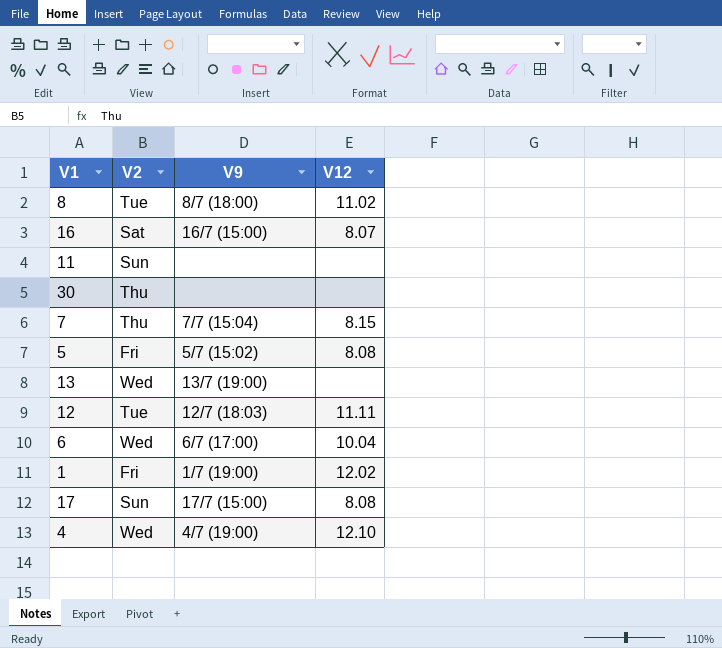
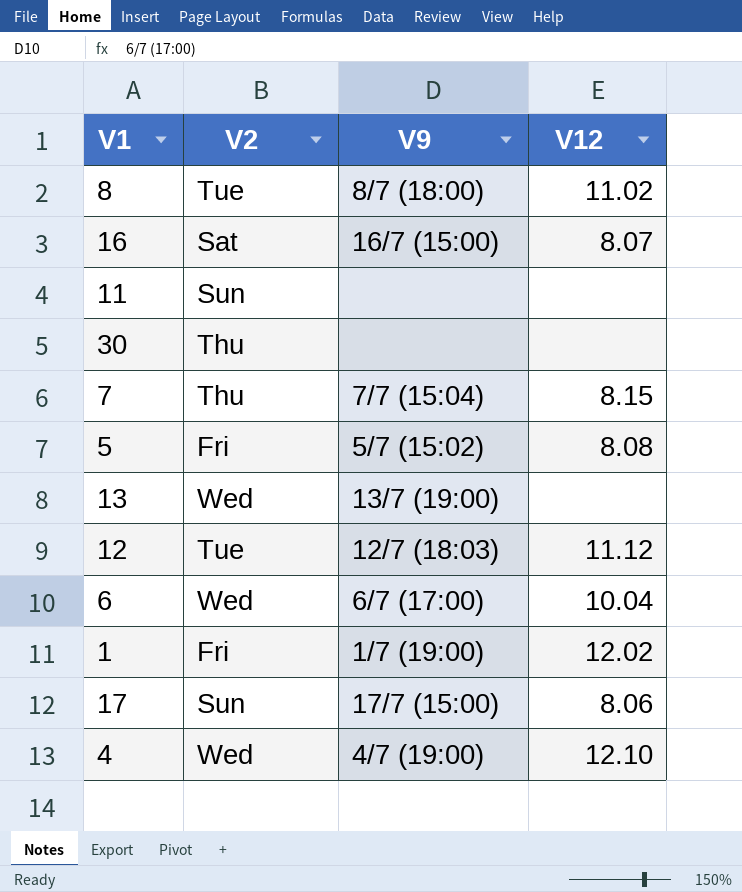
12 | V12: 11.11 -> 11.12
17 | V12: 8.08 -> 8.06

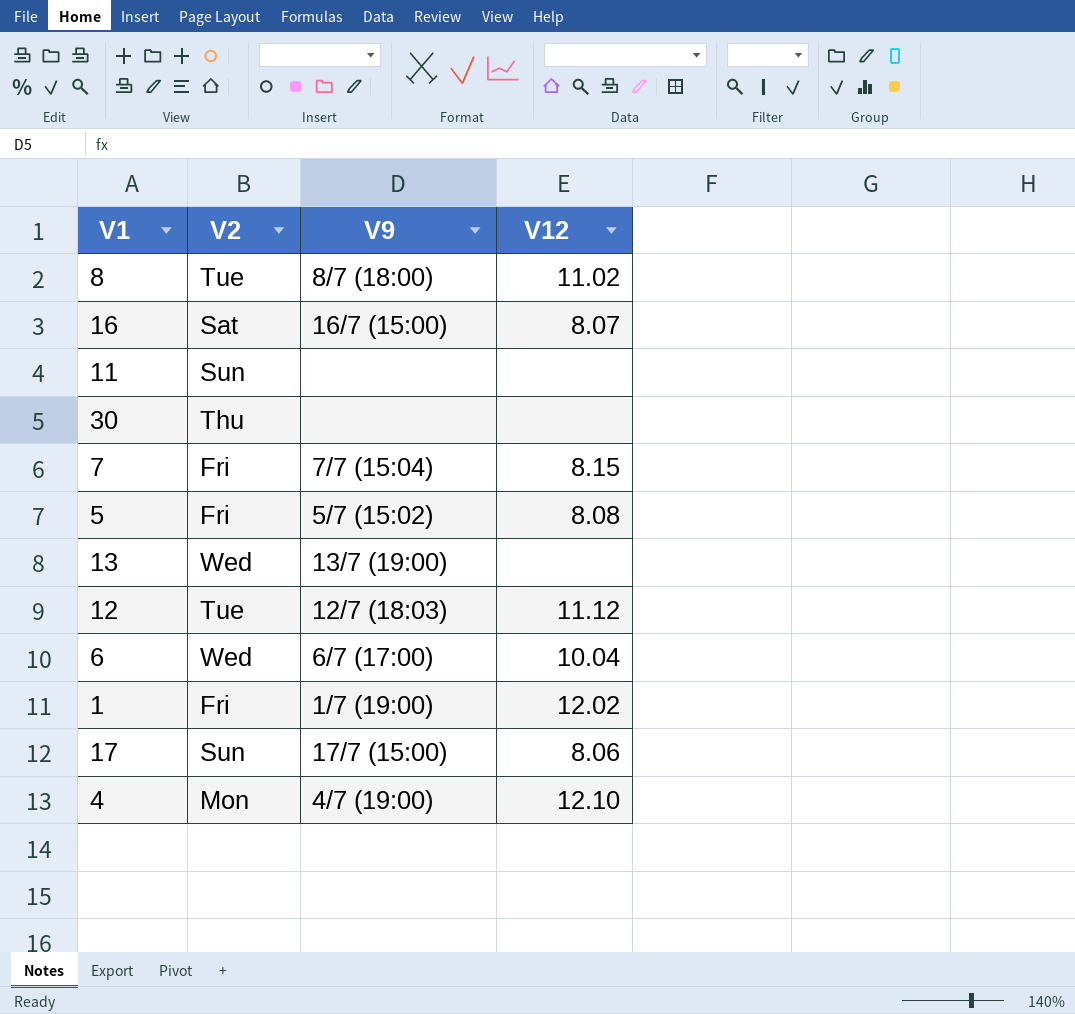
7 | V2: Thu -> Fri
4 | V2: Wed -> Mon

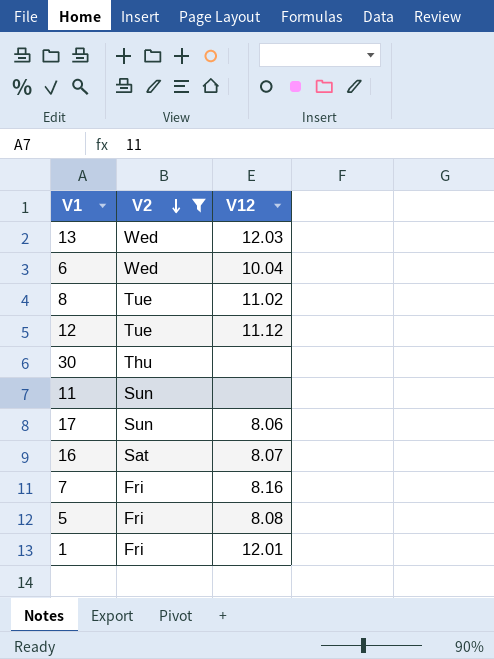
filter: none -> V2 != Mon
row order: none -> V2 descending
column V9 | position: 3 -> none
13 | V12: none -> 12.03
7 | V12: 8.15 -> 8.16
1 | V12: 12.02 -> 12.01

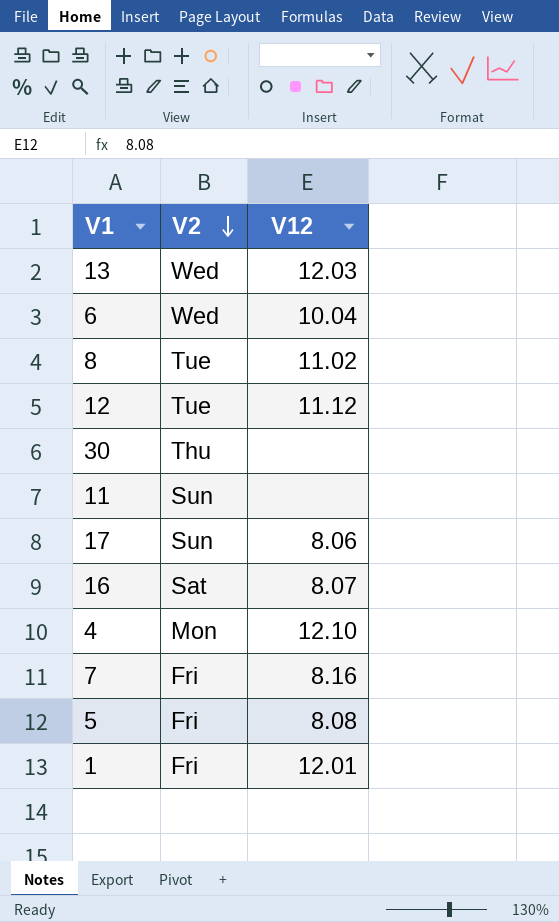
filter: V2 != Mon -> none

